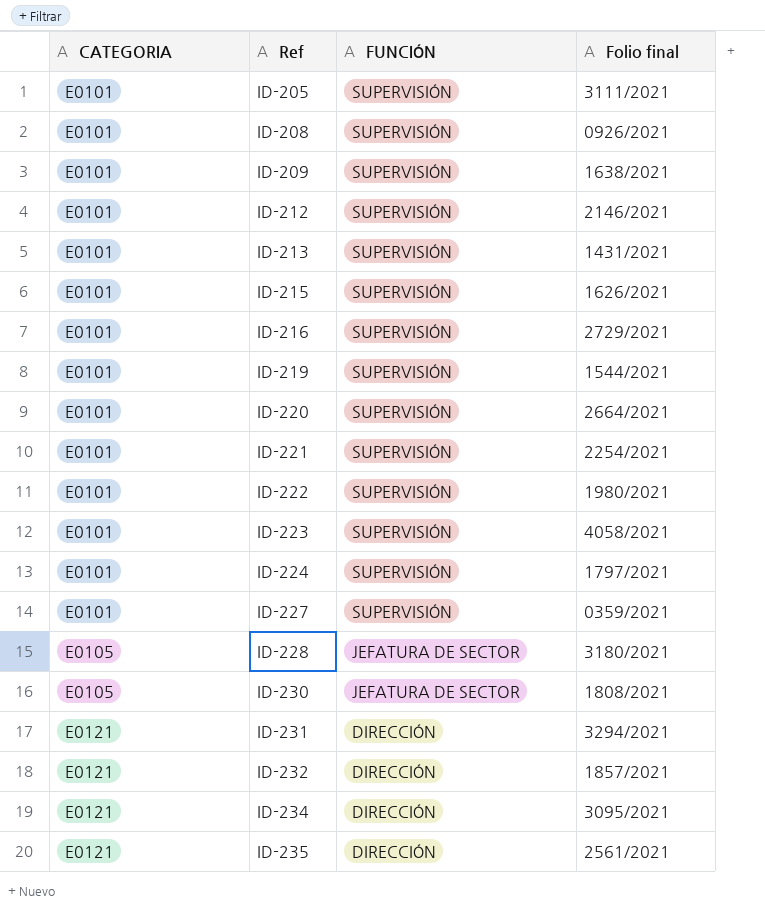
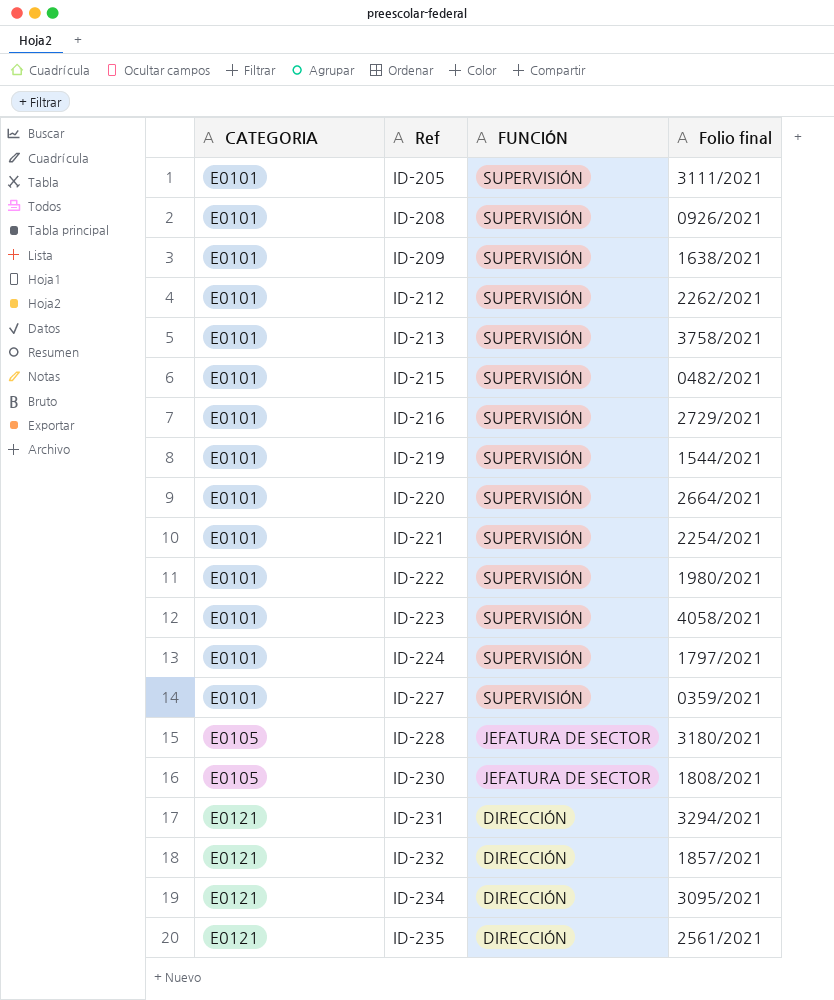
ID-212 | Folio final: 2146/2021 -> 2262/2021
ID-213 | Folio final: 1431/2021 -> 3758/2021
ID-215 | Folio final: 1626/2021 -> 0482/2021

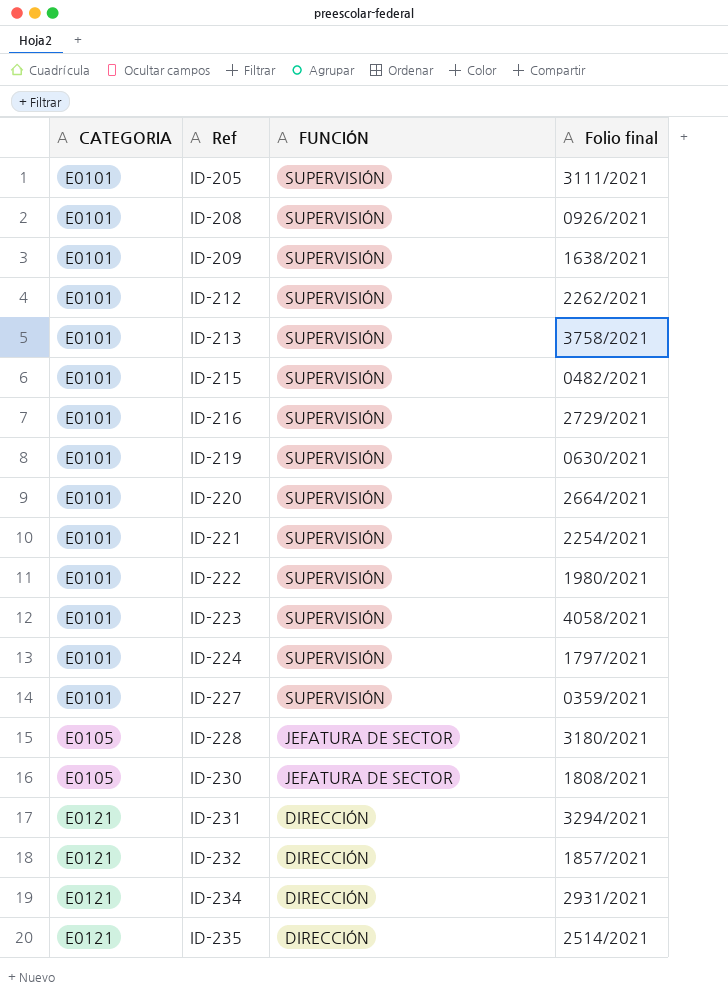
ID-219 | Folio final: 1544/2021 -> 0630/2021
ID-234 | Folio final: 3095/2021 -> 2931/2021
ID-235 | Folio final: 2561/2021 -> 2514/2021

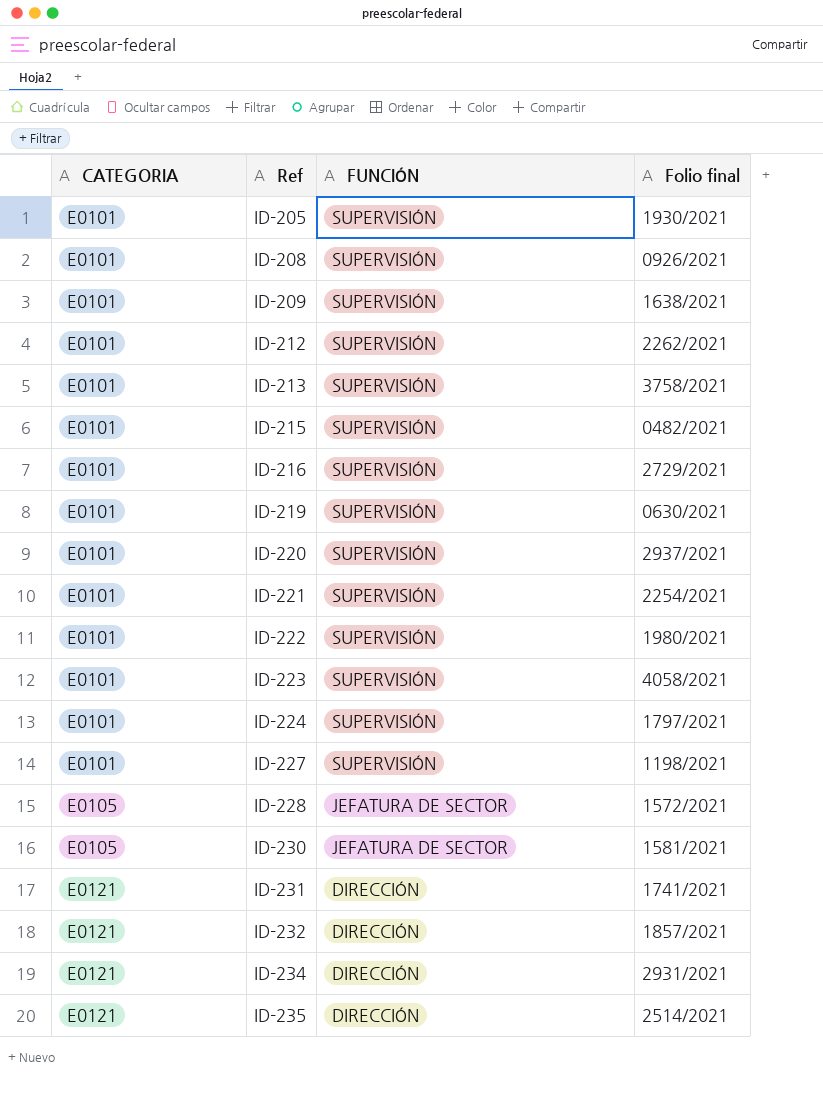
ID-205 | Folio final: 3111/2021 -> 1930/2021
ID-220 | Folio final: 2664/2021 -> 2937/2021
ID-227 | Folio final: 0359/2021 -> 1198/2021
ID-228 | Folio final: 3180/2021 -> 1572/2021
ID-230 | Folio final: 1808/2021 -> 1581/2021
ID-231 | Folio final: 3294/2021 -> 1741/2021

